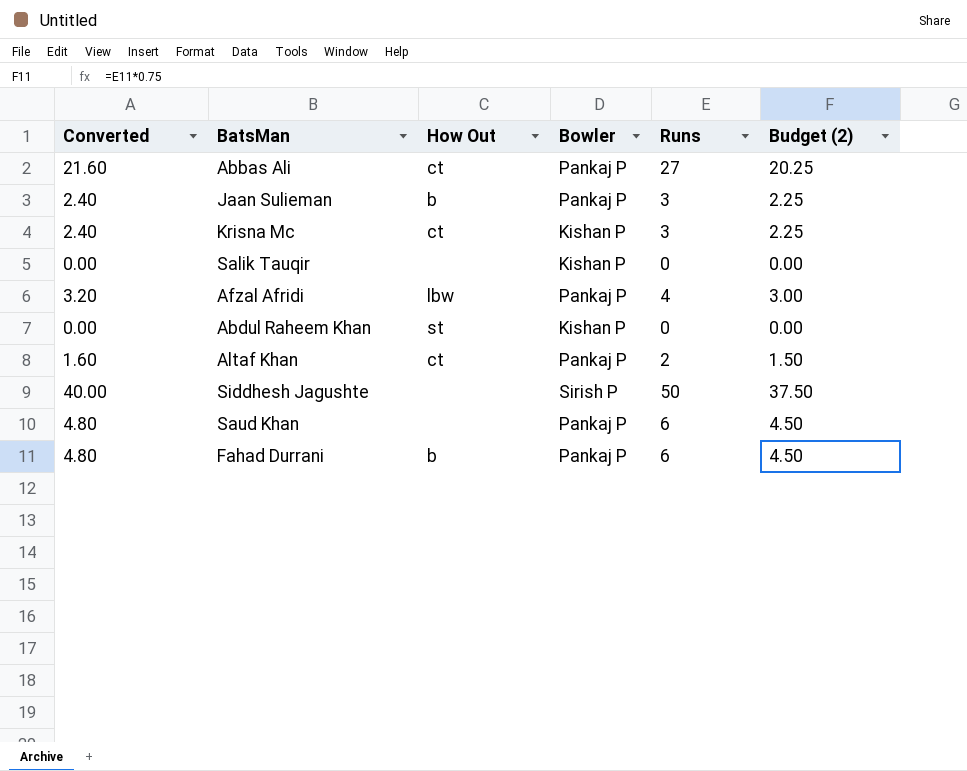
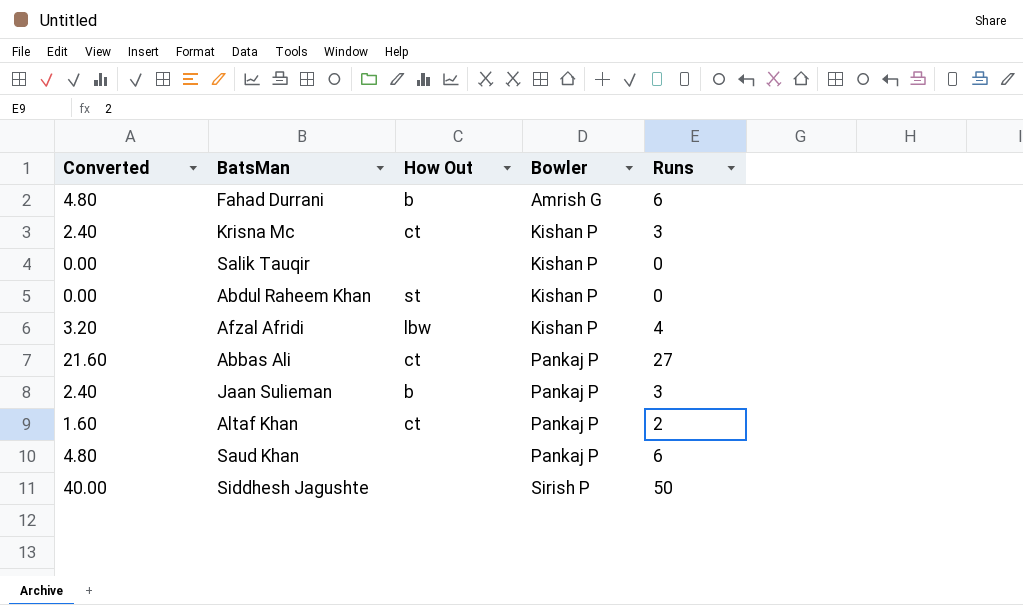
row order: none -> Bowler ascending
column Budget (2) | formula: [Runs] * 0.75 -> none
Fahad Durrani | Bowler: Pankaj P -> Amrish G
Afzal Afridi | Bowler: Pankaj P -> Kishan P

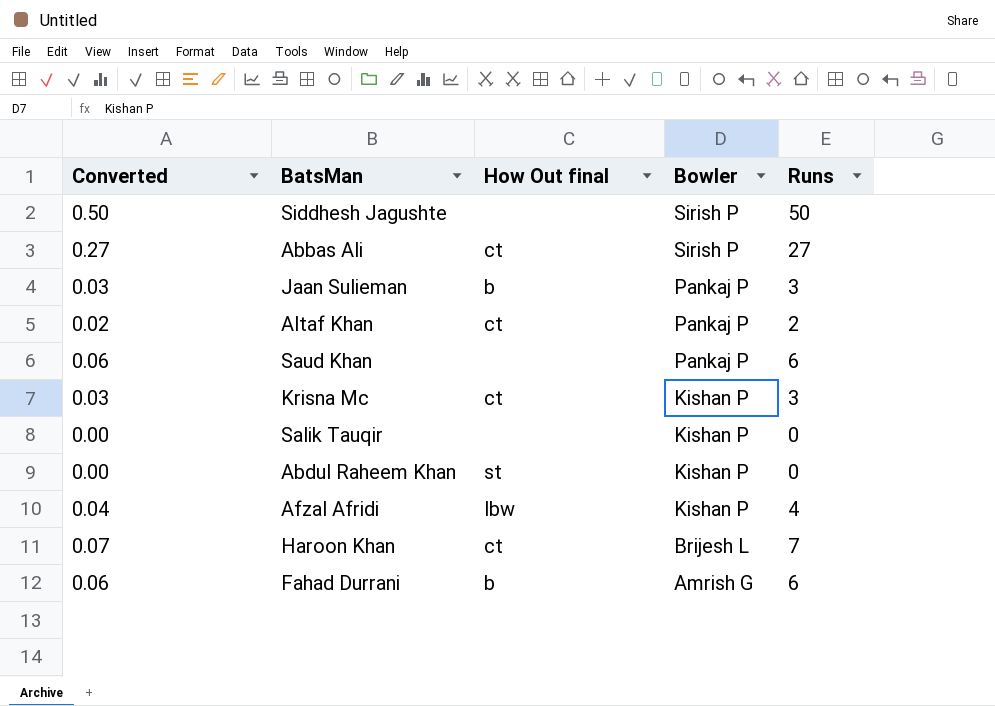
row order: Bowler ascending -> Bowler descending
column Converted | formula: [Runs] * 0.8 -> [Runs] * 0.01
column name: How Out -> How Out final
Abbas Ali | Bowler: Pankaj P -> Sirish P
row Haroon Khan: none -> 0.07 | ct | Brijesh L | 7

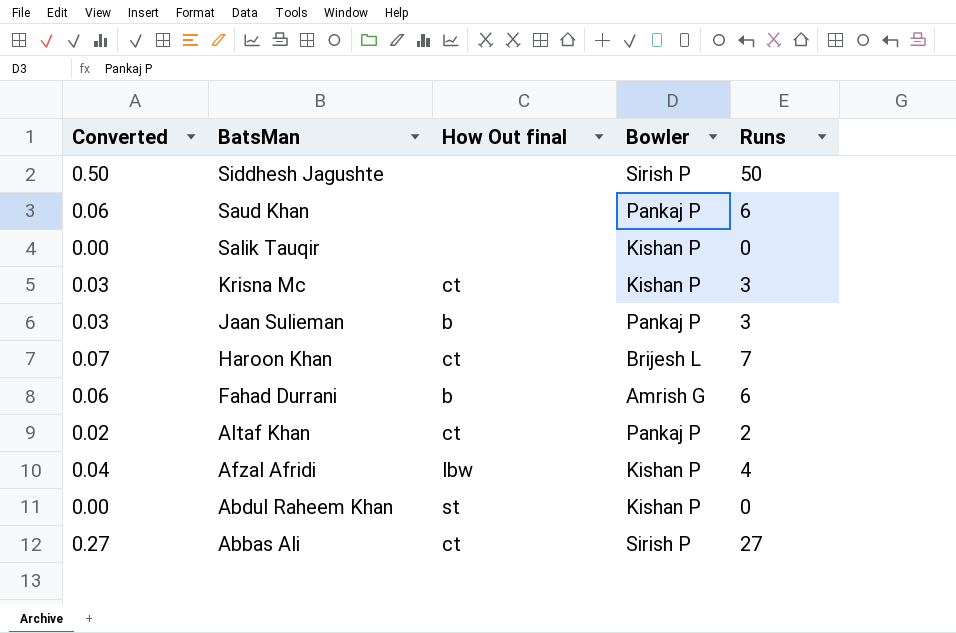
row order: Bowler descending -> BatsMan descending

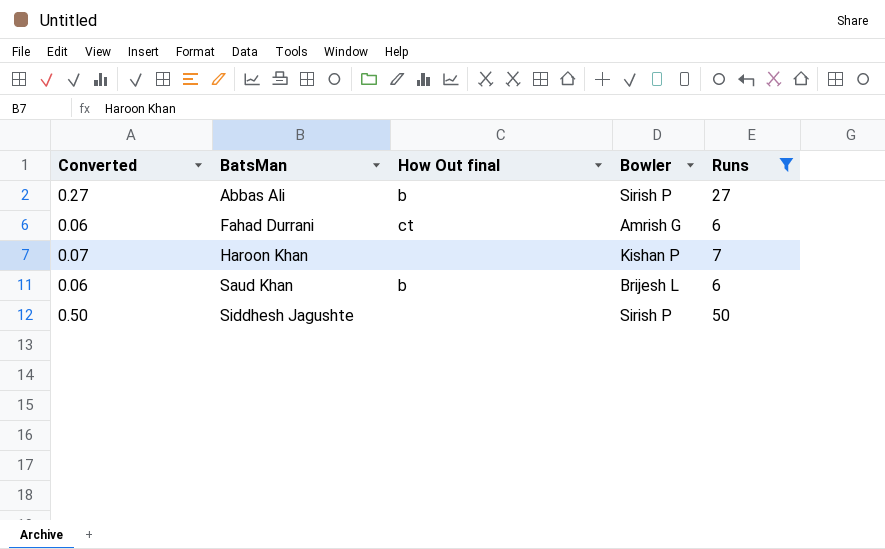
filter: none -> Runs >= 6
row order: BatsMan descending -> BatsMan ascending
Abbas Ali | How Out final: ct -> b
Fahad Durrani | How Out final: b -> ct
Haroon Khan | How Out final: ct -> none
Haroon Khan | Bowler: Brijesh L -> Kishan P
Saud Khan | How Out final: none -> b
Saud Khan | Bowler: Pankaj P -> Brijesh L

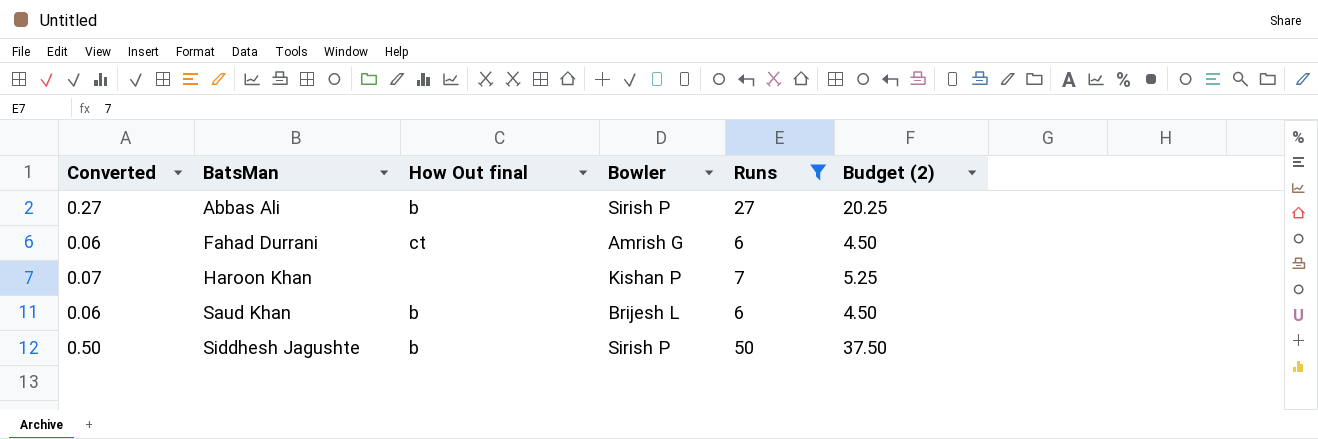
column Budget (2) | formula: none -> [Runs] * 0.75
Siddhesh Jagushte | How Out final: none -> b

